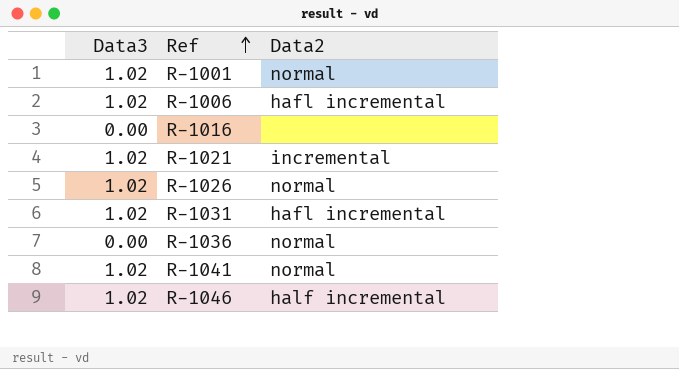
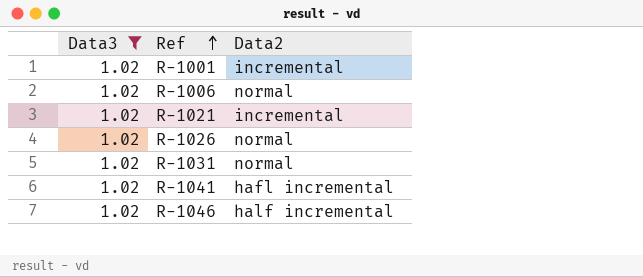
filter: none -> Data3 = 1.02
R-1001 | Data2: normal -> incremental
R-1006 | Data2: hafl incremental -> normal
R-1031 | Data2: hafl incremental -> normal
R-1041 | Data2: normal -> hafl incremental

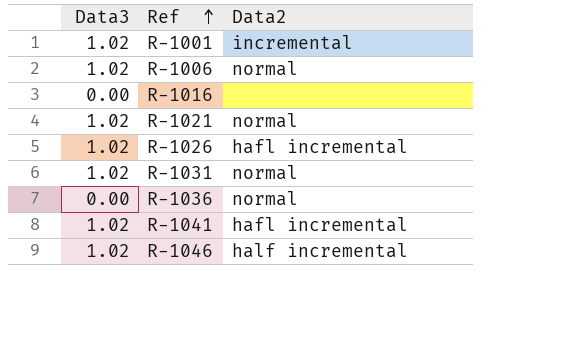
filter: Data3 = 1.02 -> none
R-1021 | Data2: incremental -> normal
R-1026 | Data2: normal -> hafl incremental

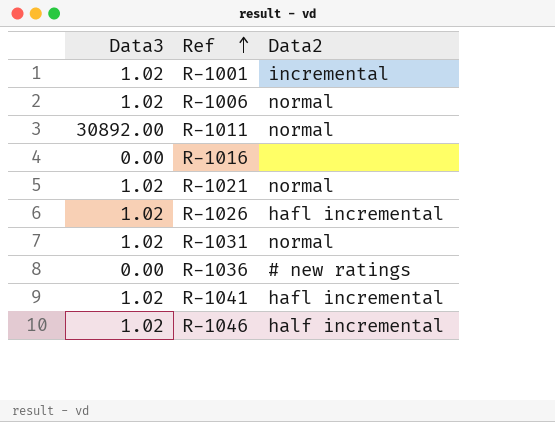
row R-1011: none -> 30892.00 | normal
R-1036 | Data2: normal -> # new ratings

